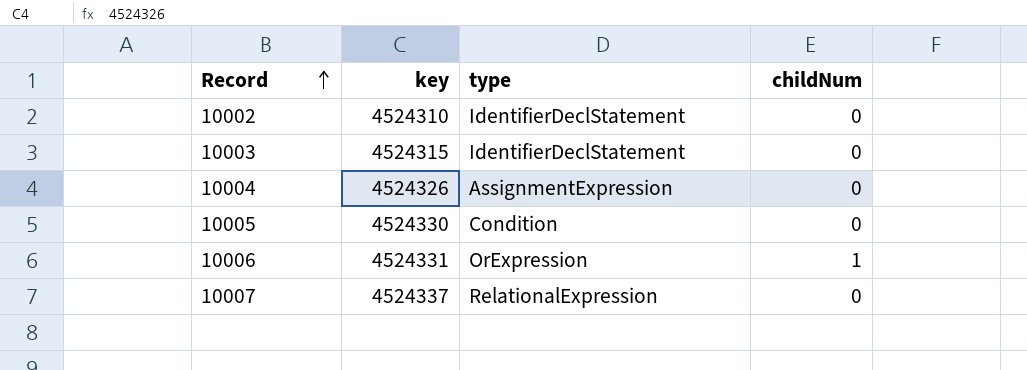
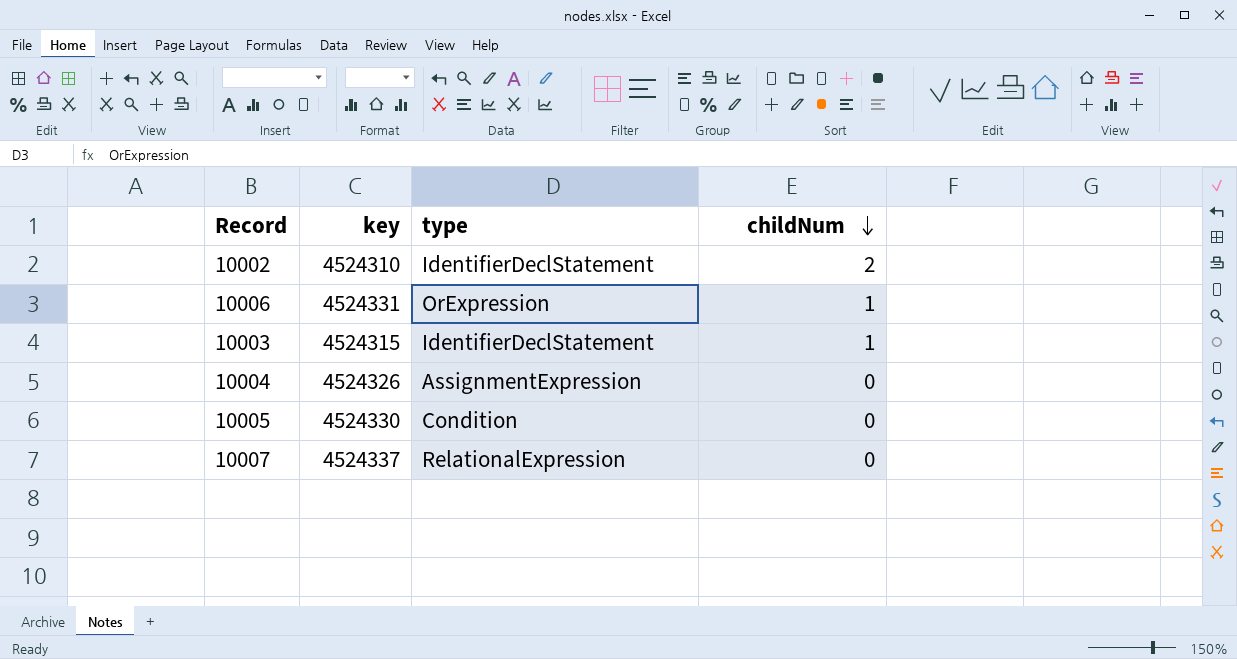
row order: Record ascending -> childNum descending
10002 | childNum: 0 -> 2
10003 | childNum: 0 -> 1

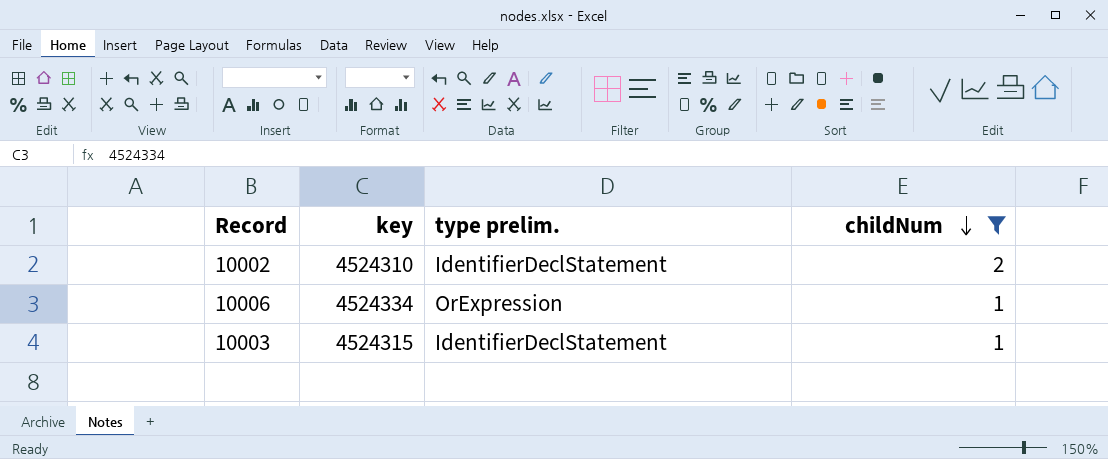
filter: none -> childNum != 0
column name: type -> type prelim.
10006 | key: 4524331 -> 4524334

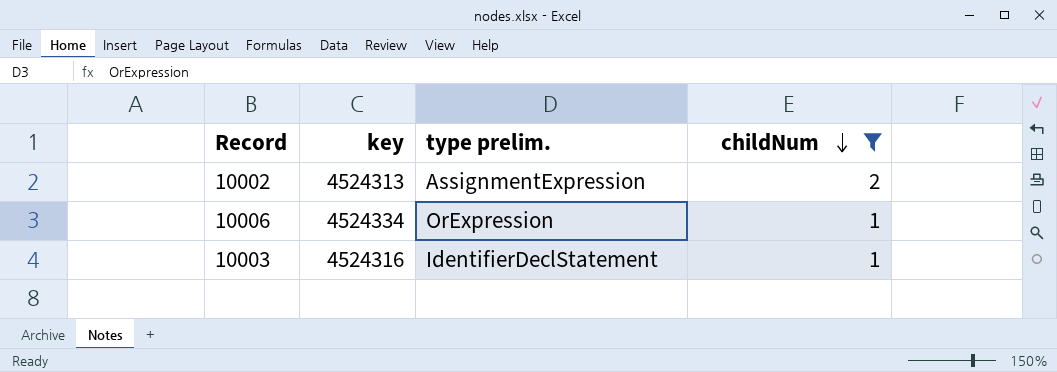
10002 | key: 4524310 -> 4524313
10002 | type prelim.: IdentifierDeclStatement -> AssignmentExpression
10003 | key: 4524315 -> 4524316

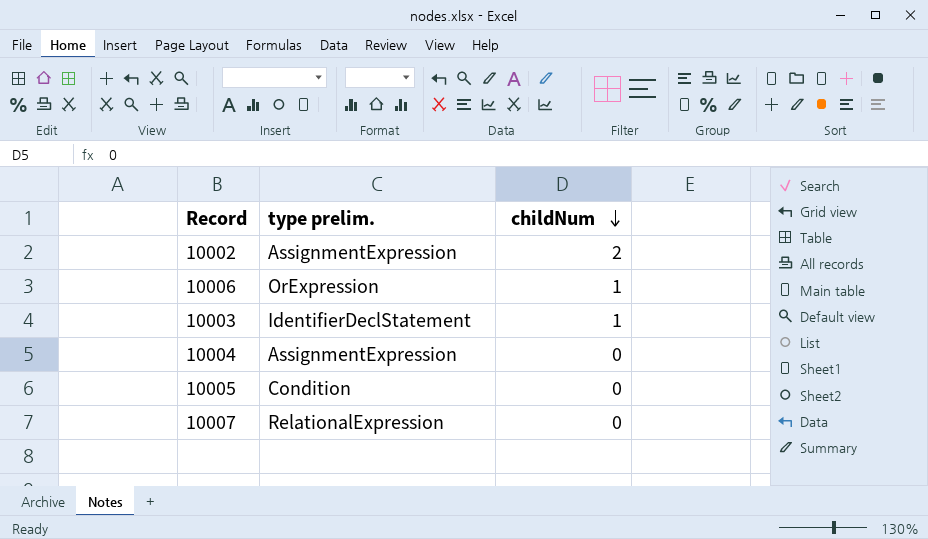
filter: childNum != 0 -> none
column key | position: 2 -> none

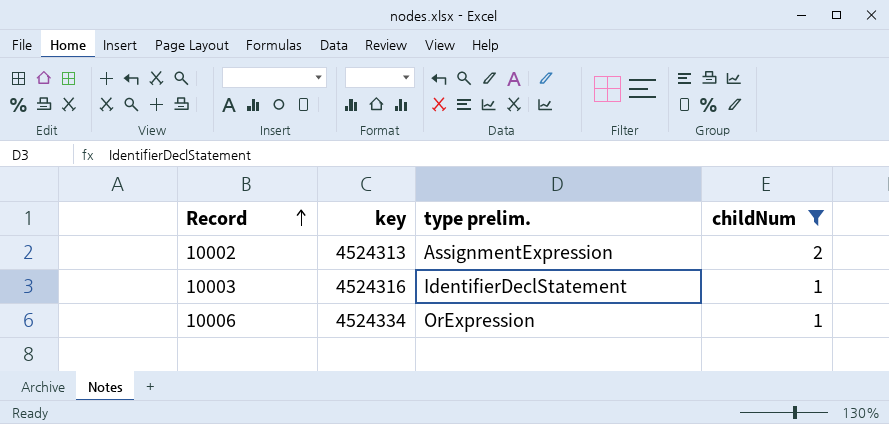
filter: none -> childNum != 0
row order: childNum descending -> Record ascending
column key | position: none -> 2

